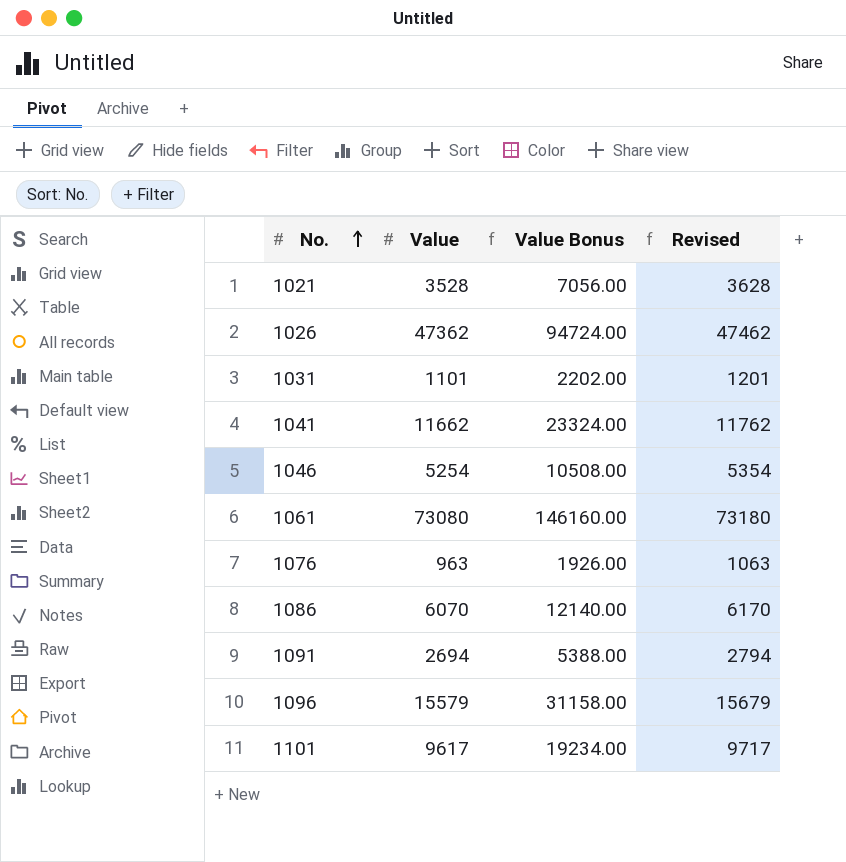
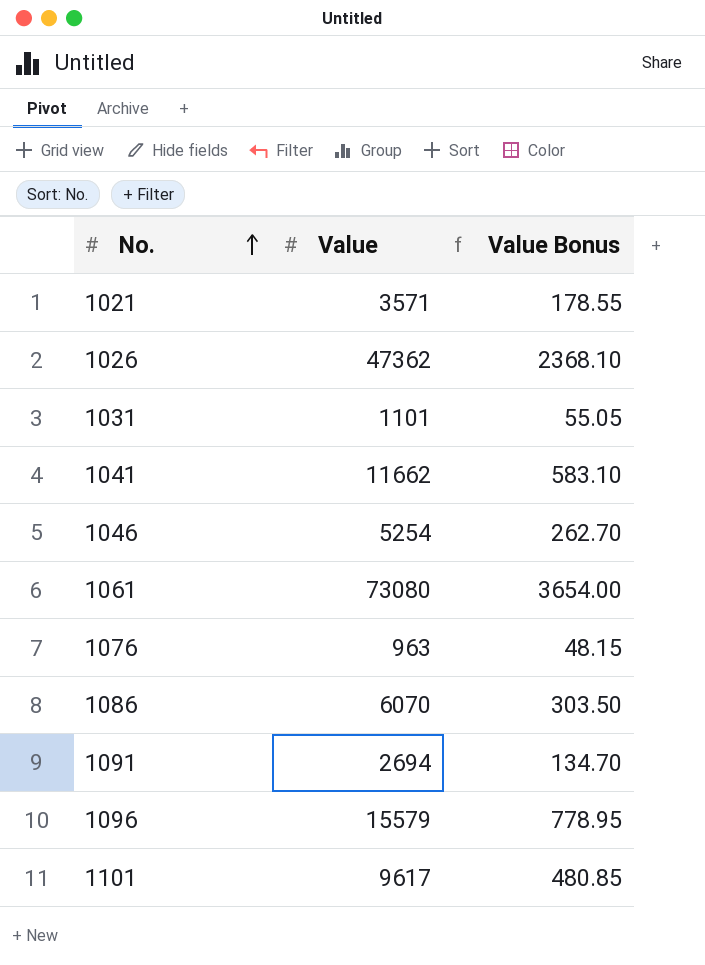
column Revised | formula: [Value] + 100 -> none
column Value Bonus | formula: [Value] * 2 -> [Value] * 0.05
1021 | Value: 3528 -> 3571

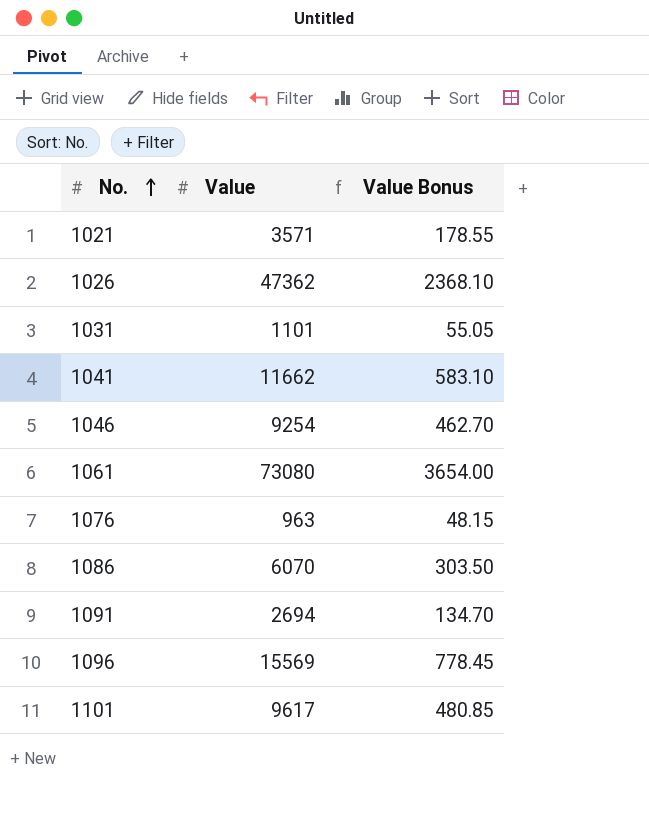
1046 | Value: 5254 -> 9254
1046 | Value Bonus: 262.70 -> 462.70
1096 | Value: 15579 -> 15569
1096 | Value Bonus: 778.95 -> 778.45

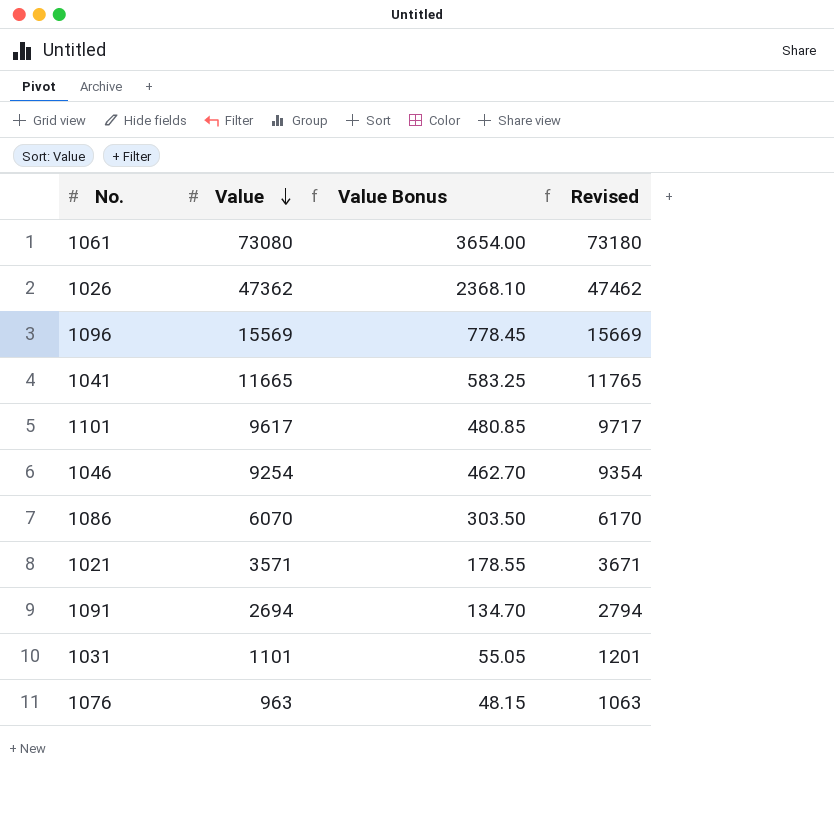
row order: No. ascending -> Value descending
column Revised | formula: none -> [Value] + 100
1041 | Value: 11662 -> 11665
1041 | Value Bonus: 583.10 -> 583.25

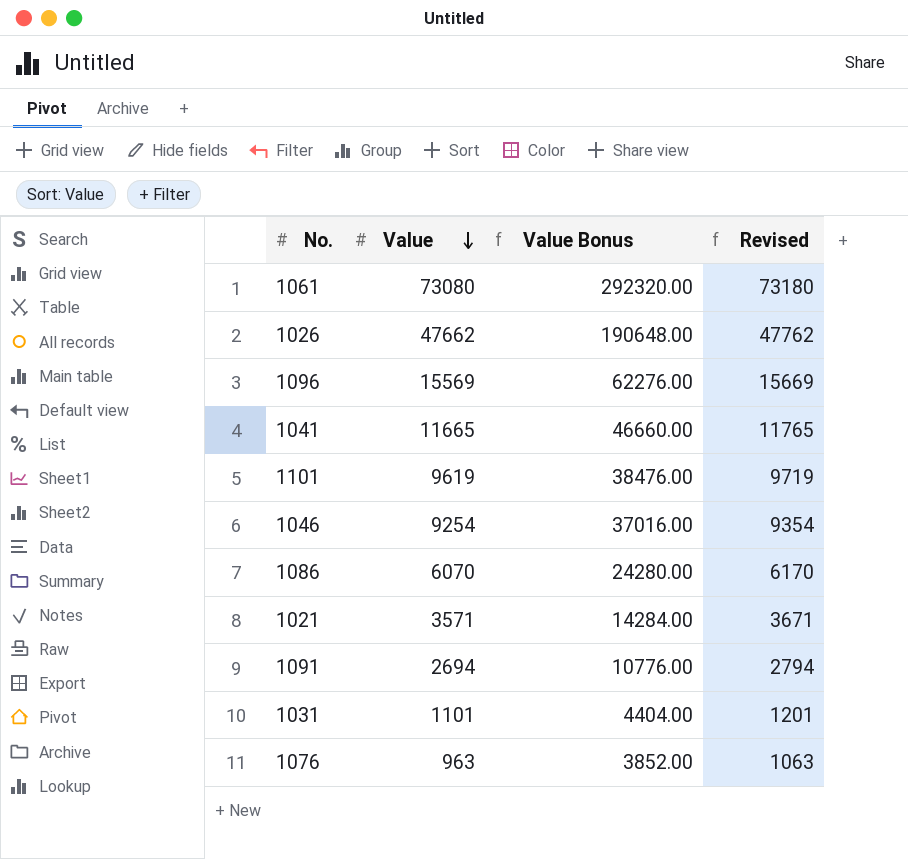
column Value Bonus | formula: [Value] * 0.05 -> [Value] * 4
1026 | Value: 47362 -> 47662
1026 | Revised: 47462 -> 47762
1101 | Value: 9617 -> 9619
1101 | Revised: 9717 -> 9719

